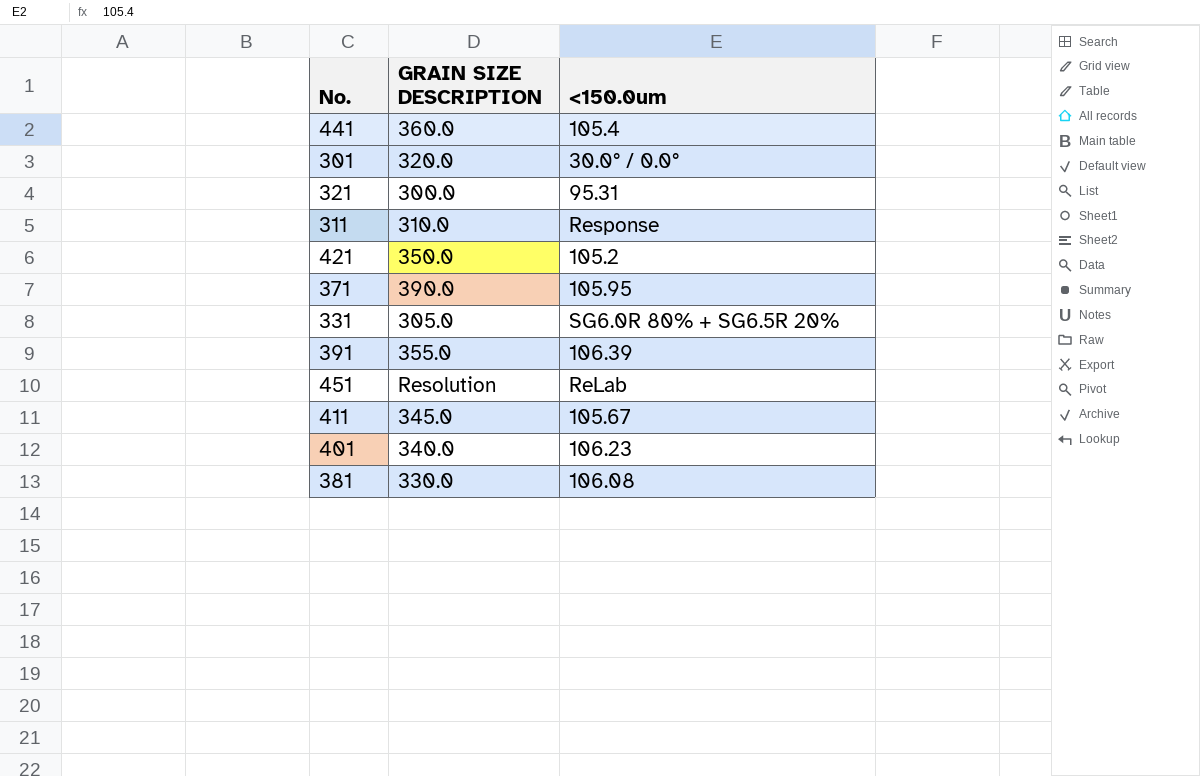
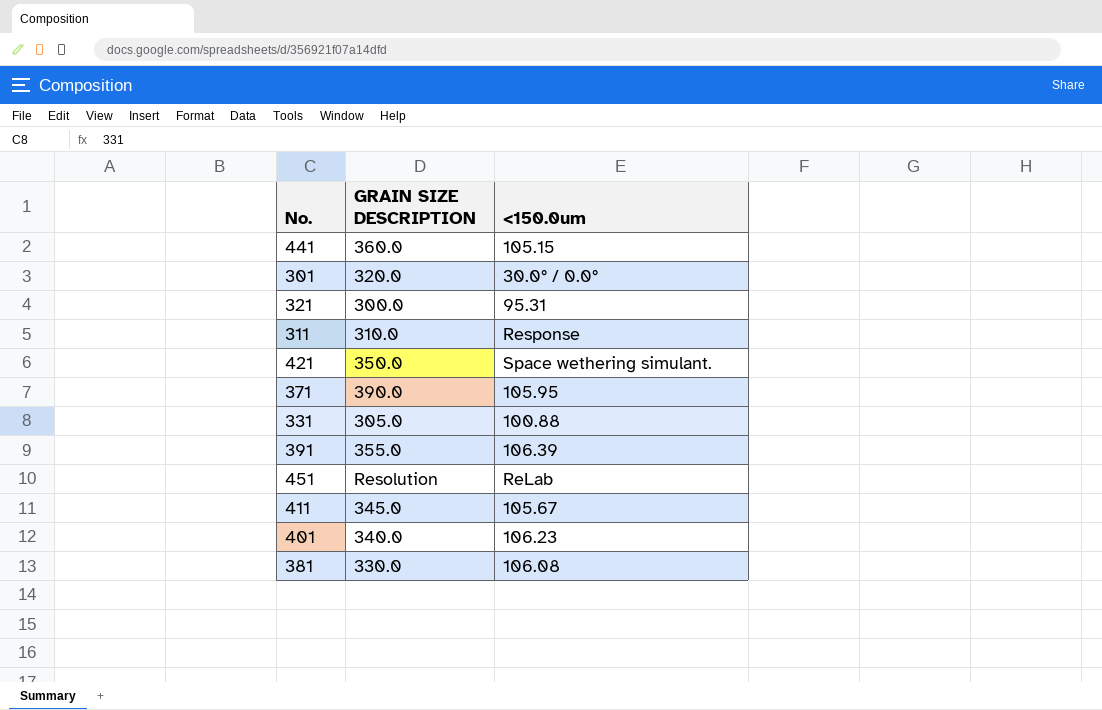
441 | <150.0um: 105.4 -> 105.15
421 | <150.0um: 105.2 -> Space wethering simulant.
331 | <150.0um: SG6.0R 80% + SG6.5R 20% -> 100.88

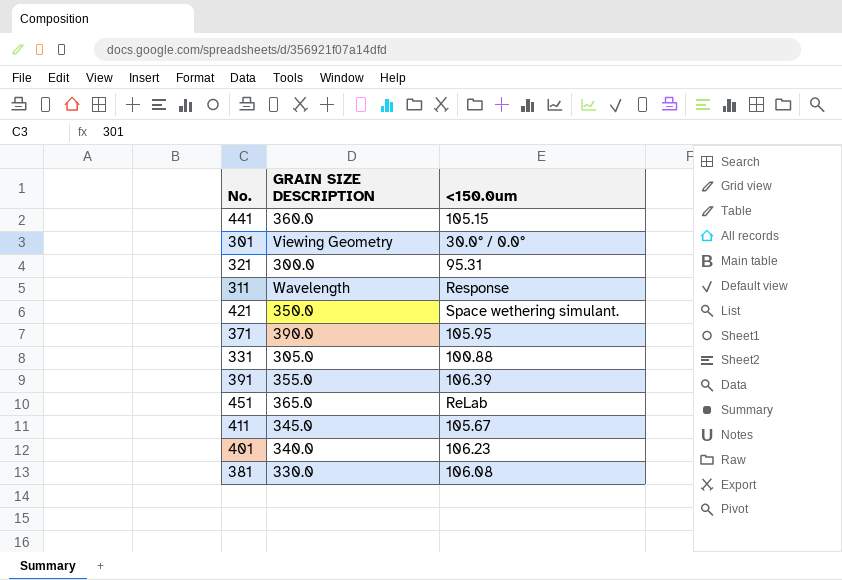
301 | GRAIN SIZE DESCRIPTION: 320.0 -> Viewing Geometry
311 | GRAIN SIZE DESCRIPTION: 310.0 -> Wavelength
451 | GRAIN SIZE DESCRIPTION: Resolution -> 365.0

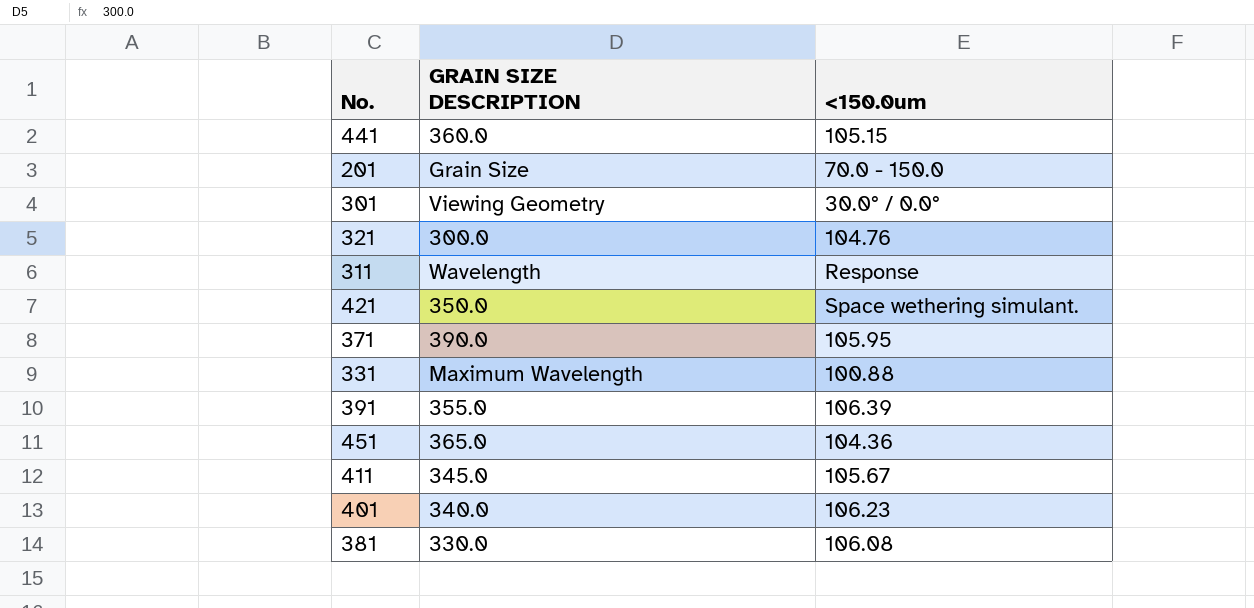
row 201: none -> Grain Size | 70.0 - 150.0
321 | <150.0um: 95.31 -> 104.76
331 | GRAIN SIZE DESCRIPTION: 305.0 -> Maximum Wavelength
451 | <150.0um: ReLab -> 104.36

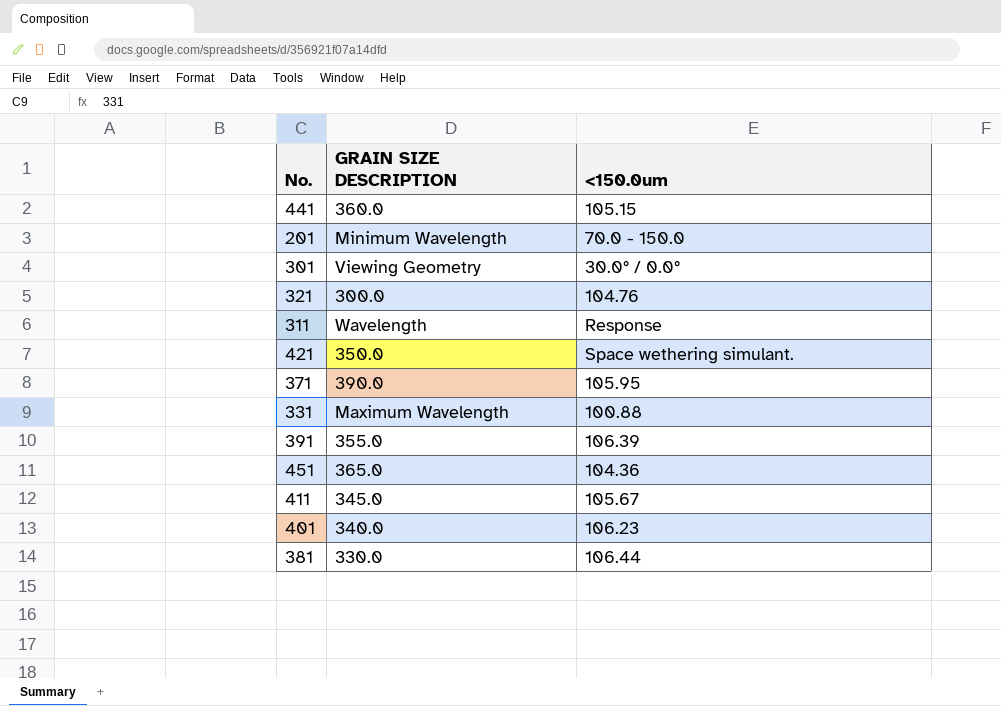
201 | GRAIN SIZE DESCRIPTION: Grain Size -> Minimum Wavelength
381 | <150.0um: 106.08 -> 106.44

